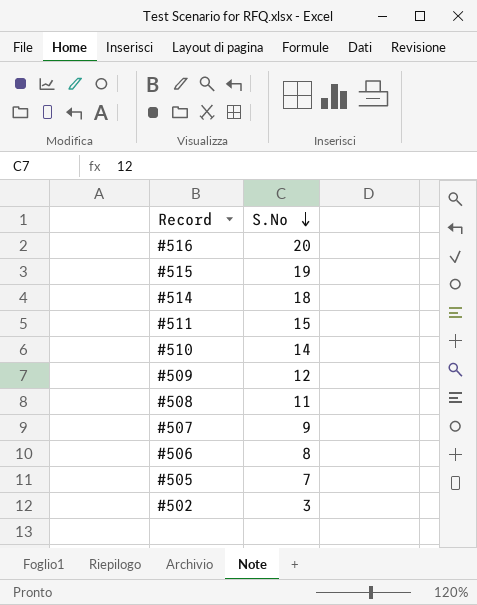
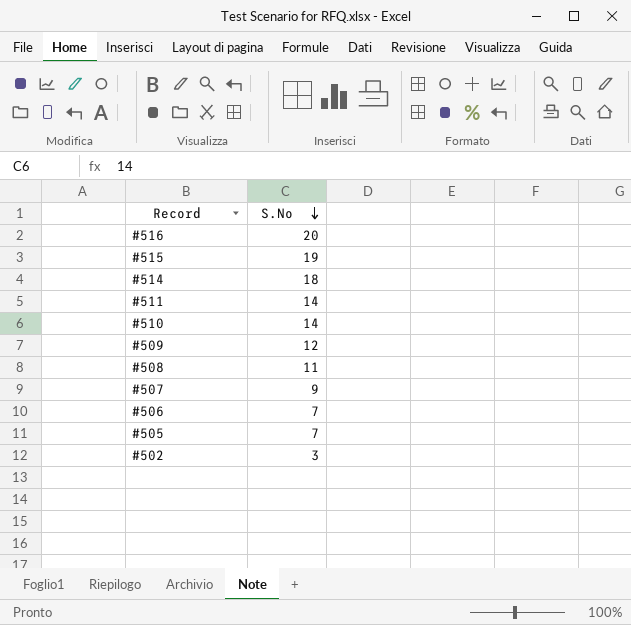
#511 | S.No: 15 -> 14
#506 | S.No: 8 -> 7

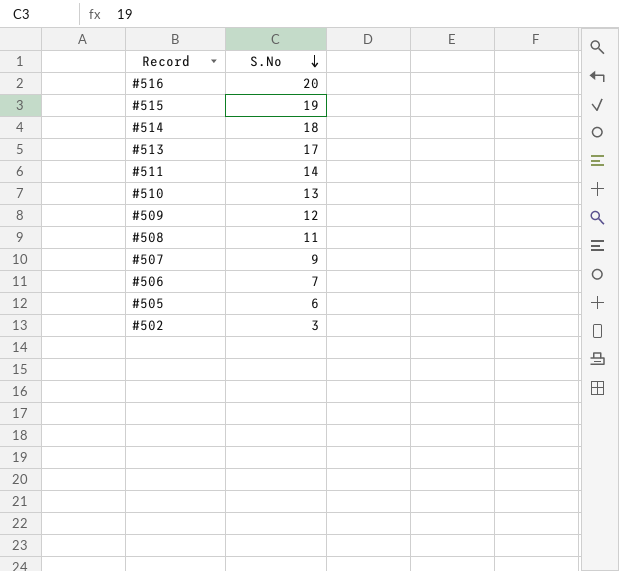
row #513: none -> 17
#510 | S.No: 14 -> 13
#505 | S.No: 7 -> 6

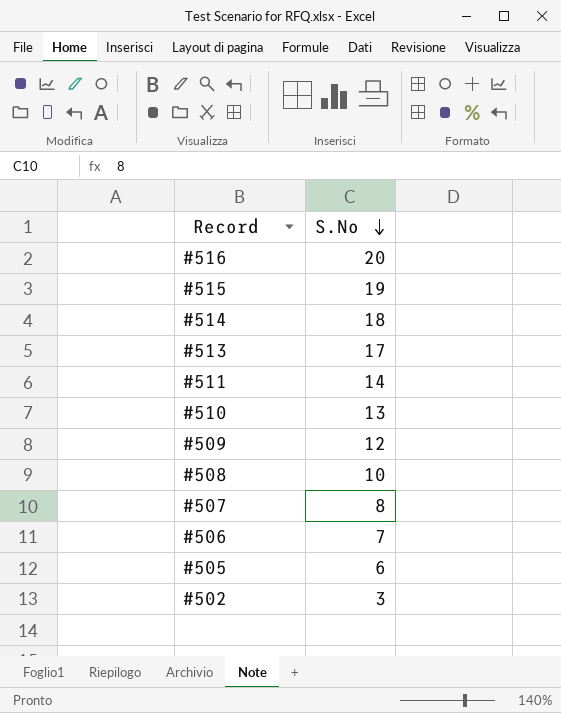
#508 | S.No: 11 -> 10
#507 | S.No: 9 -> 8

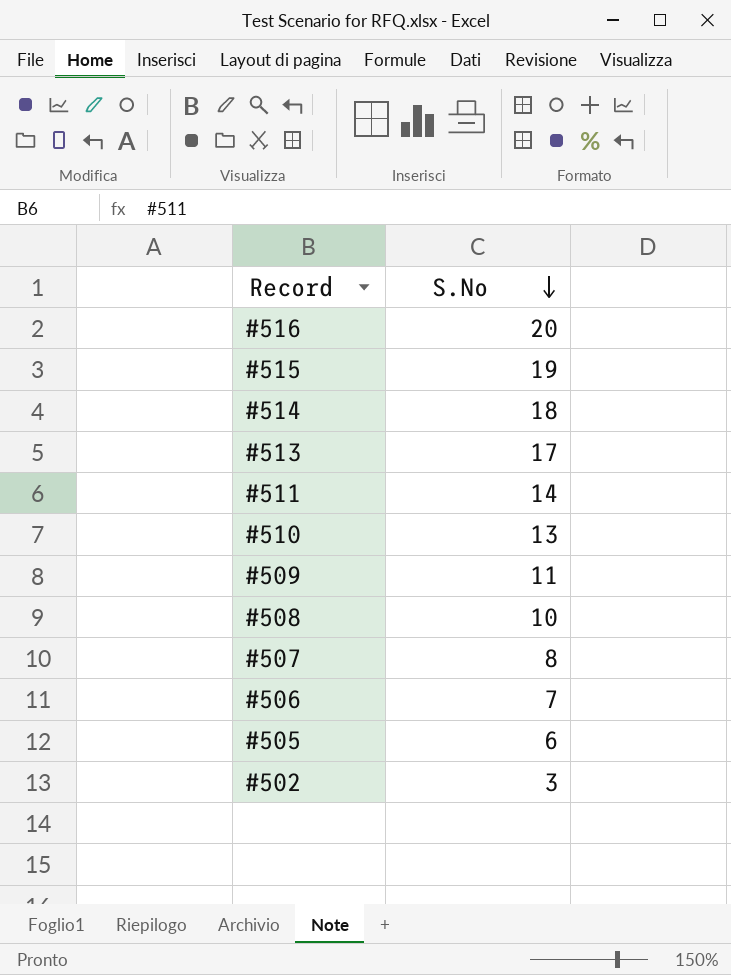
#509 | S.No: 12 -> 11

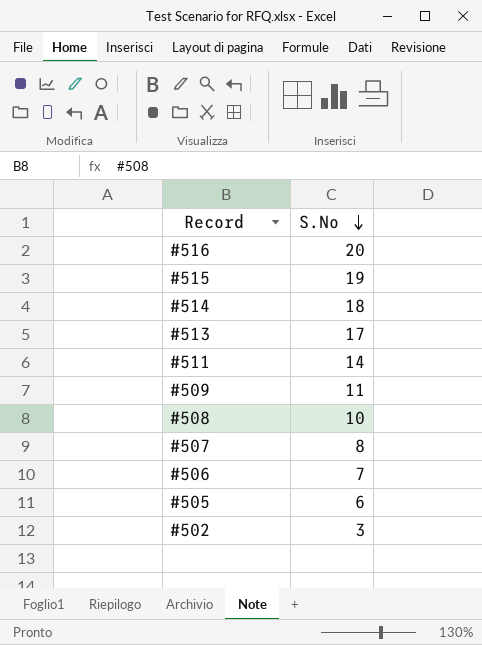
row #510: 13 -> none

